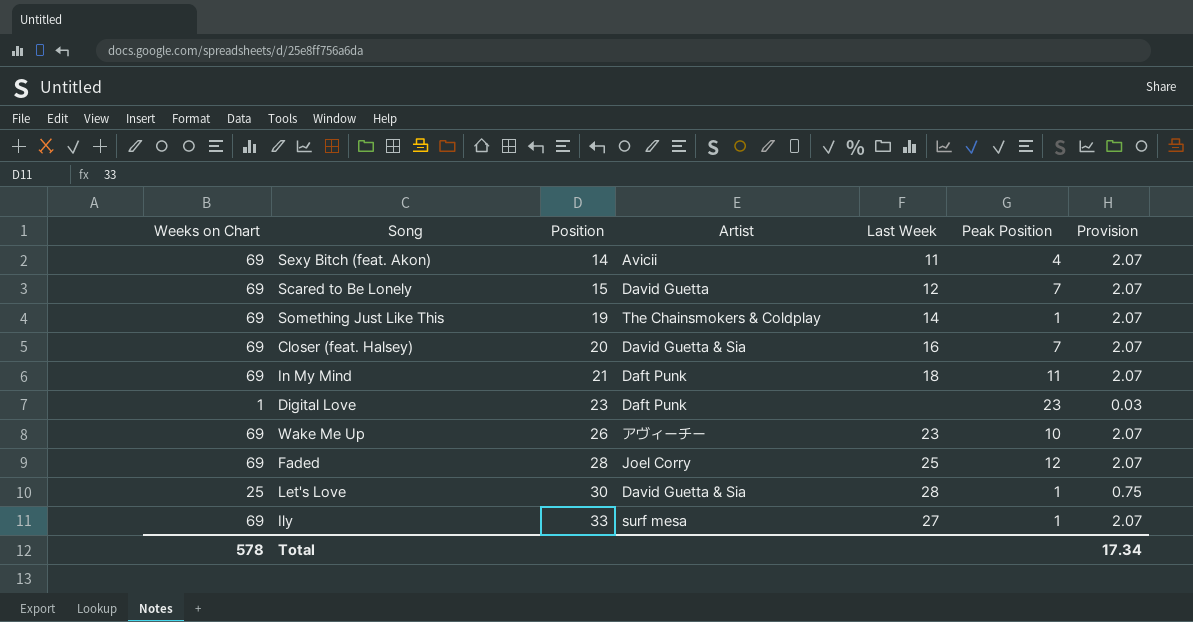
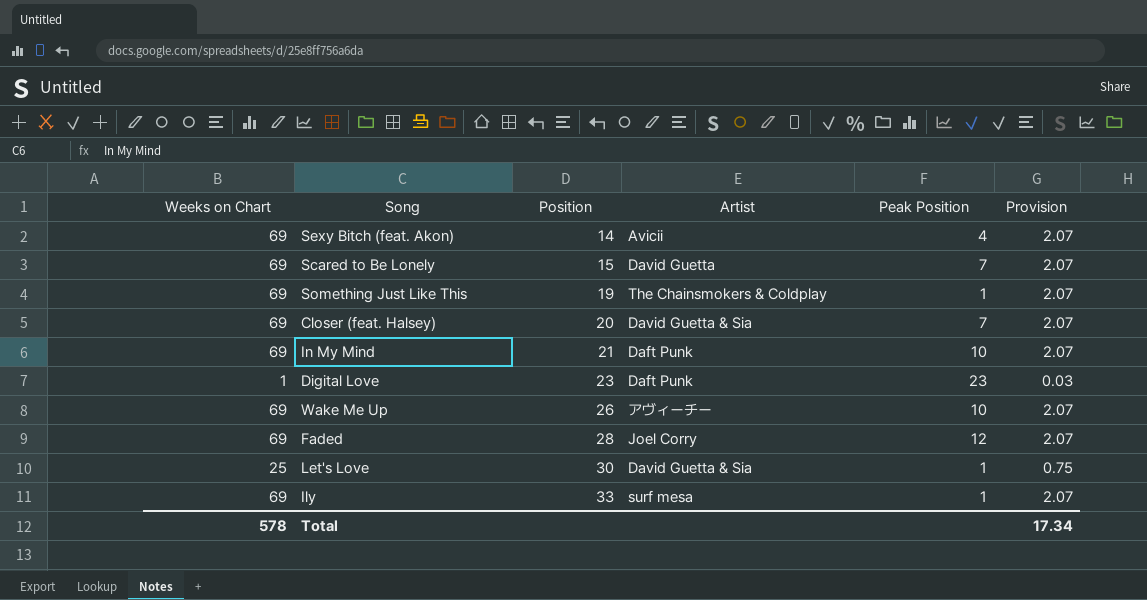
column Last Week | position: 5 -> none
In My Mind | Peak Position: 11 -> 10

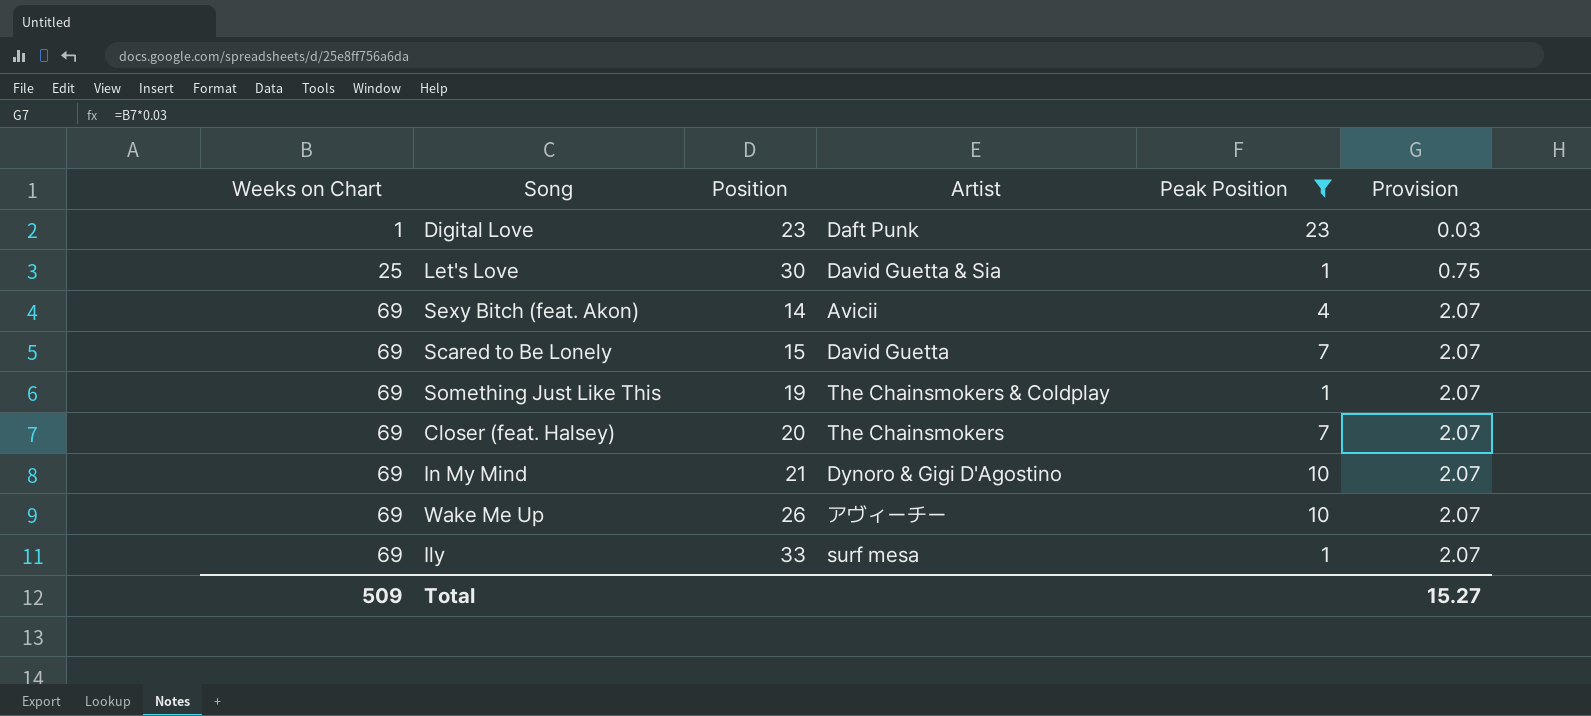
filter: none -> Peak Position != 12
row order: Position ascending -> Weeks on Chart ascending
Closer (feat. Halsey) | Artist: David Guetta & Sia -> The Chainsmokers
In My Mind | Artist: Daft Punk -> Dynoro & Gigi D'Agostino
Total | Weeks on Chart: 578 -> 509
Total | Provision: 17.34 -> 15.27

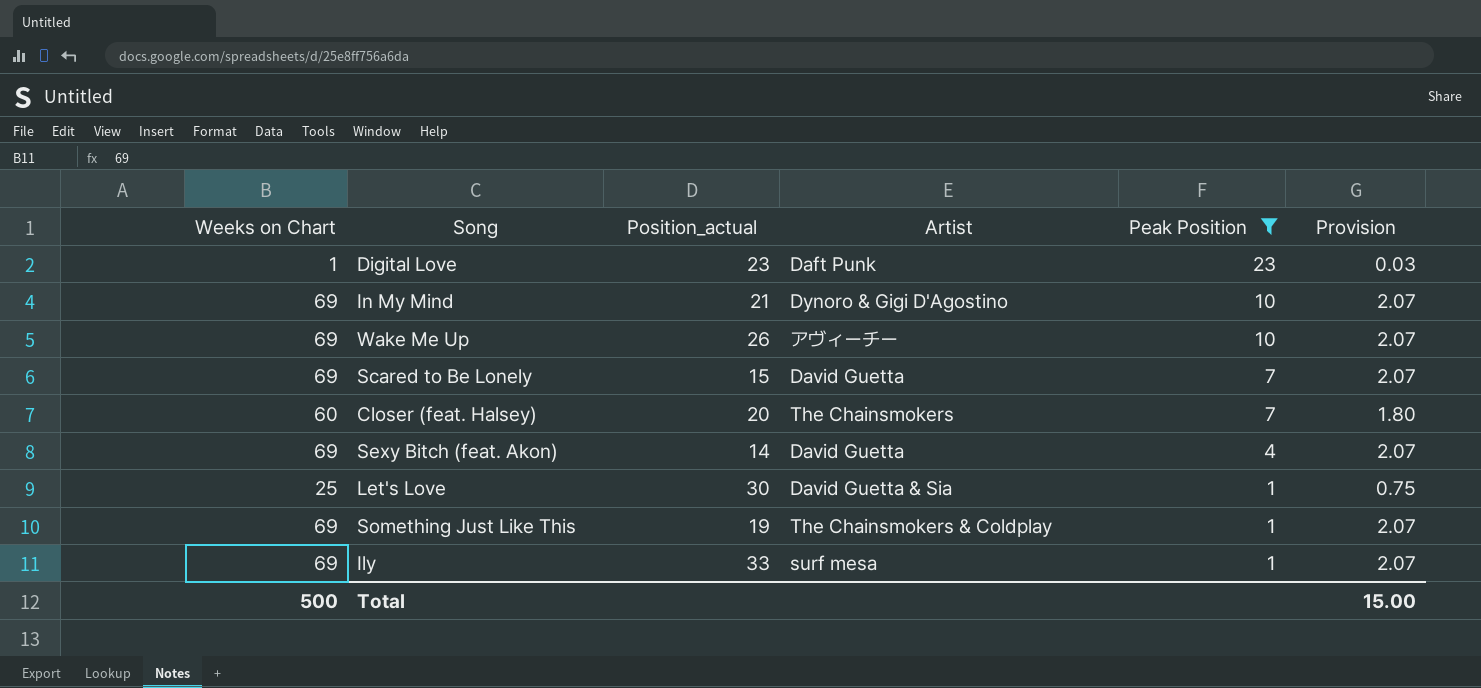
row order: Weeks on Chart ascending -> Peak Position descending
column name: Position -> Position_actual
Closer (feat. Halsey) | Weeks on Chart: 69 -> 60
Closer (feat. Halsey) | Provision: 2.07 -> 1.80
Sexy Bitch (feat. Akon) | Artist: Avicii -> David Guetta
Total | Weeks on Chart: 509 -> 500
Total | Provision: 15.27 -> 15.00

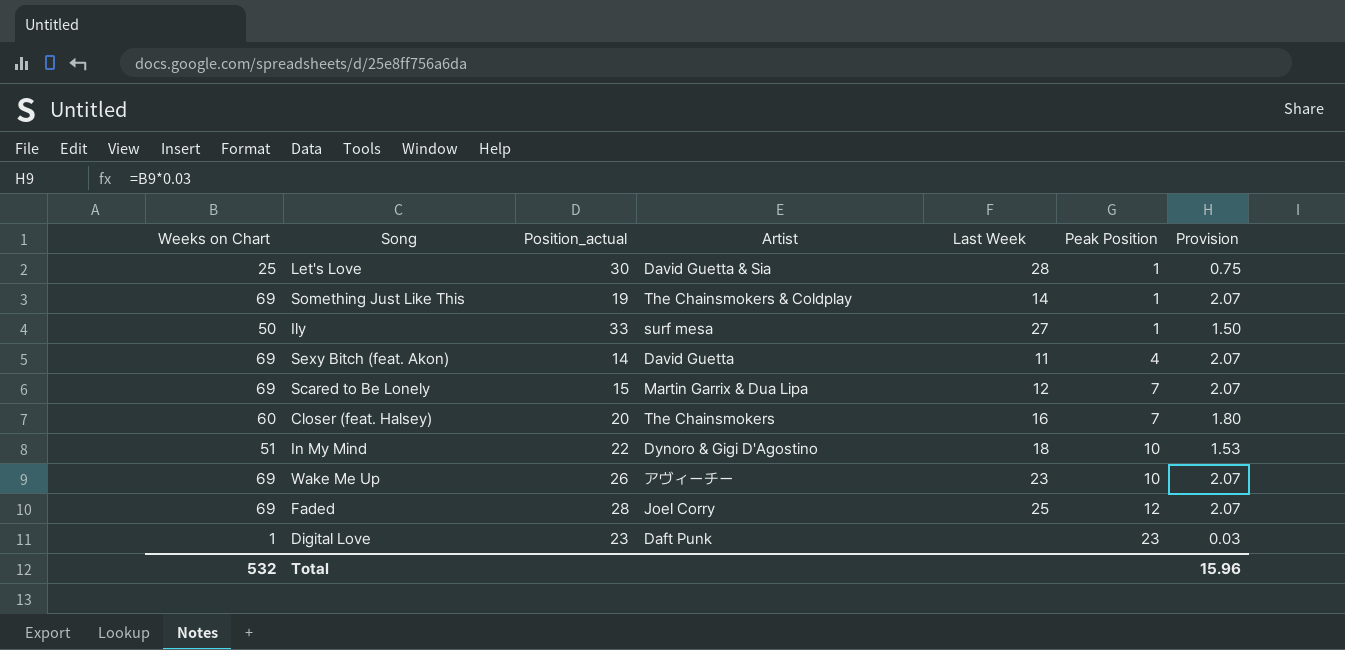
filter: Peak Position != 12 -> none
row order: Peak Position descending -> Peak Position ascending
column Last Week | position: none -> 5
Ily | Weeks on Chart: 69 -> 50
Ily | Provision: 2.07 -> 1.50
Scared to Be Lonely | Artist: David Guetta -> Martin Garrix & Dua Lipa
In My Mind | Weeks on Chart: 69 -> 51
In My Mind | Position_actual: 21 -> 22
In My Mind | Provision: 2.07 -> 1.53
Total | Weeks on Chart: 500 -> 532
Total | Provision: 15.00 -> 15.96

